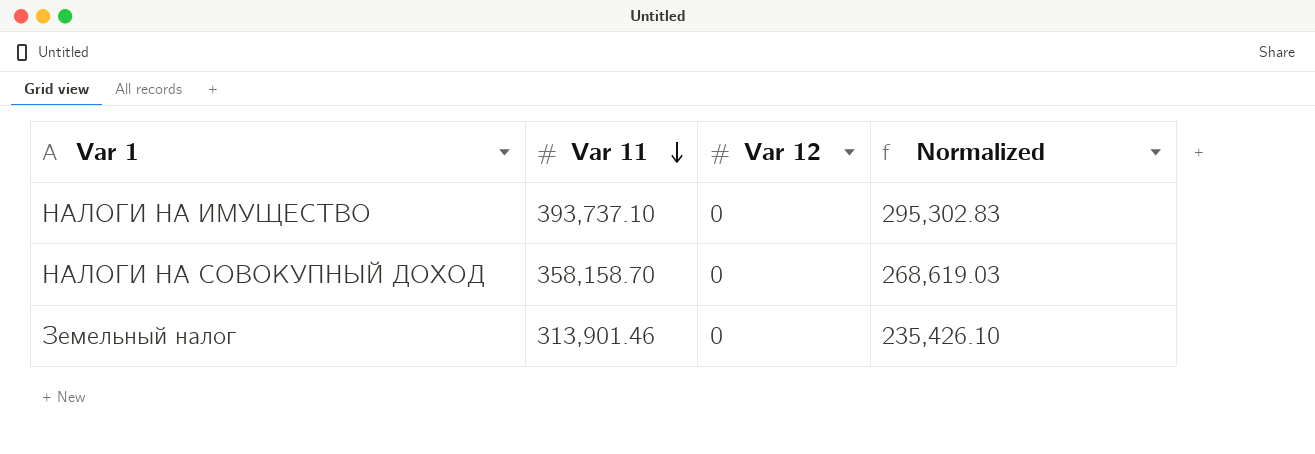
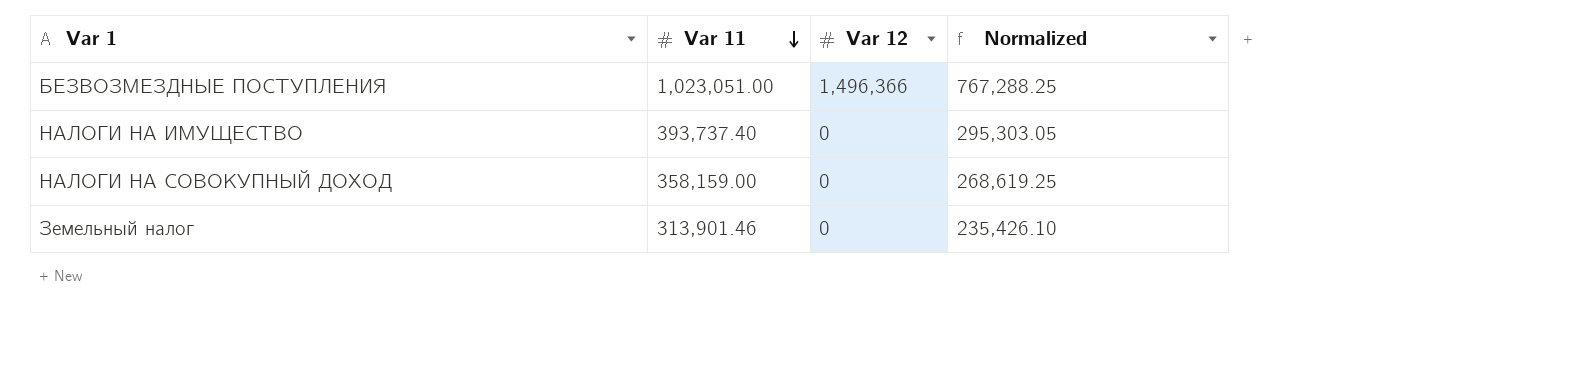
row БЕЗВОЗМЕЗДНЫЕ ПОСТУПЛЕНИЯ: none -> 1,023,051.00 | 1,496,366 | 767,288.25
НАЛОГИ НА ИМУЩЕСТВО | Var 11: 393,737.10 -> 393,737.40
НАЛОГИ НА ИМУЩЕСТВО | Normalized: 295,302.83 -> 295,303.05
НАЛОГИ НА СОВОКУПНЫЙ ДОХОД | Var 11: 358,158.70 -> 358,159.00
НАЛОГИ НА СОВОКУПНЫЙ ДОХОД | Normalized: 268,619.03 -> 268,619.25

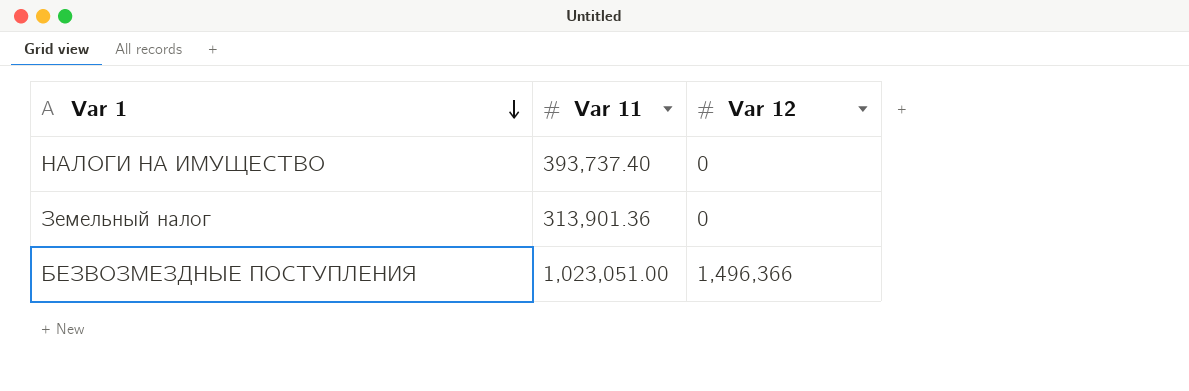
row order: Var 11 descending -> Var 1 descending
column Normalized | formula: [Var 11] * 0.75 -> none
row НАЛОГИ НА СОВОКУПНЫЙ ДОХОД: 358,159.00 | 0 | 268,619.25 -> none
Земельный налог | Var 11: 313,901.46 -> 313,901.36

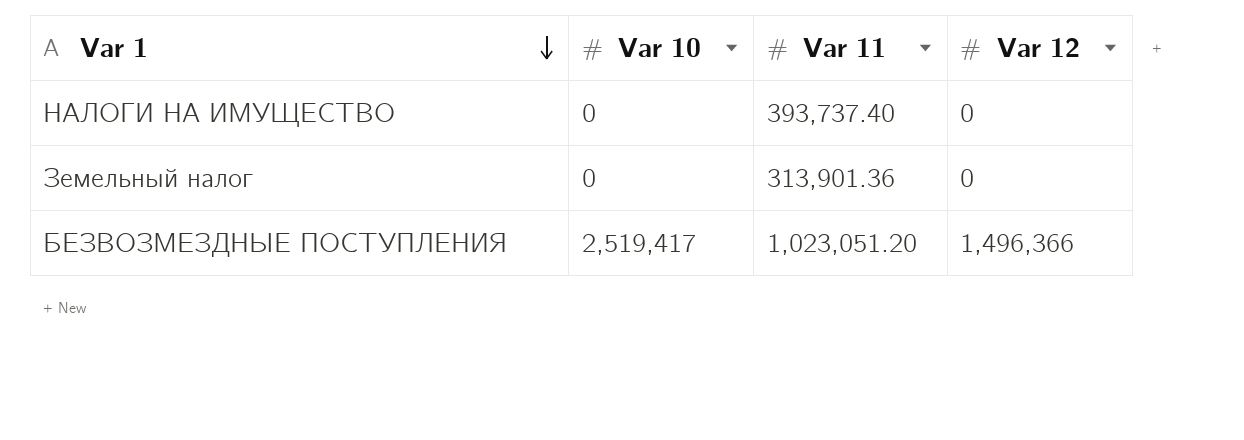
column Var 10 | position: none -> 2
БЕЗВОЗМЕЗДНЫЕ ПОСТУПЛЕНИЯ | Var 11: 1,023,051.00 -> 1,023,051.20

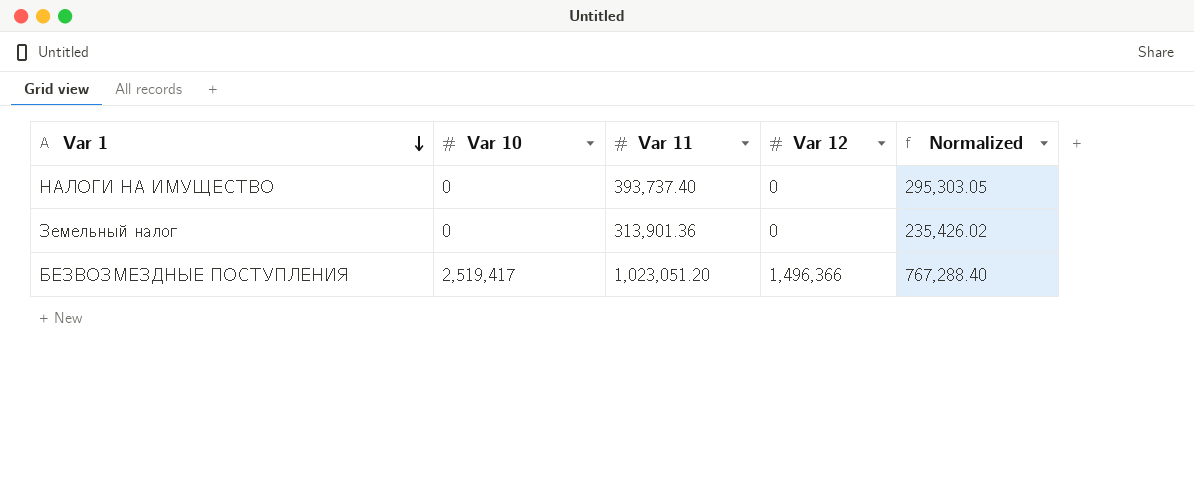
column Normalized | formula: none -> [Var 11] * 0.75

